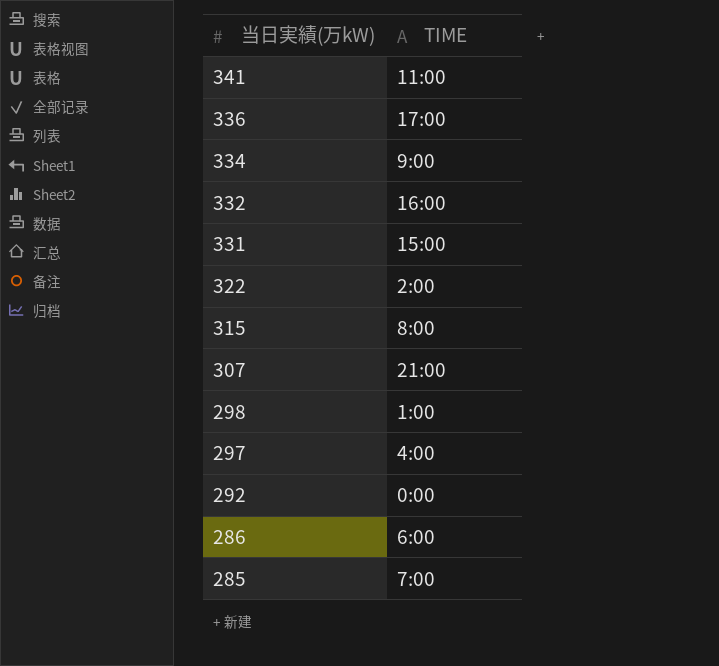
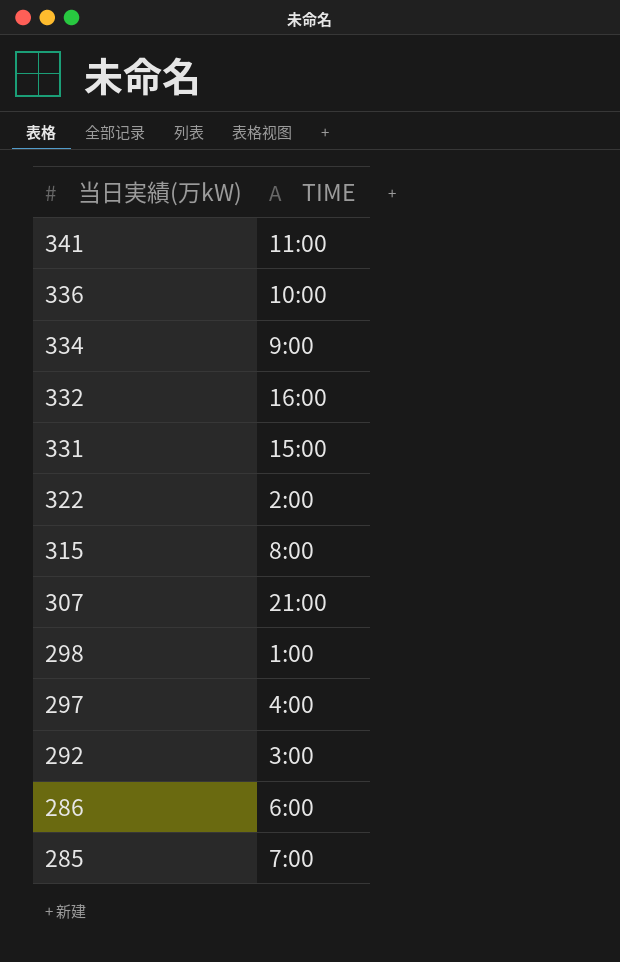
336 | TIME: 17:00 -> 10:00
292 | TIME: 0:00 -> 3:00

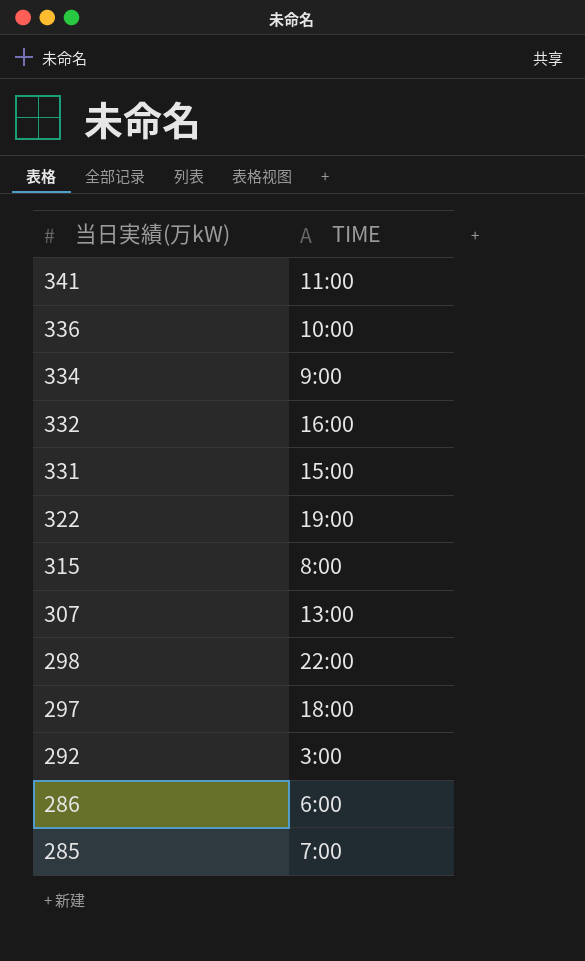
322 | TIME: 2:00 -> 19:00
307 | TIME: 21:00 -> 13:00
298 | TIME: 1:00 -> 22:00
297 | TIME: 4:00 -> 18:00

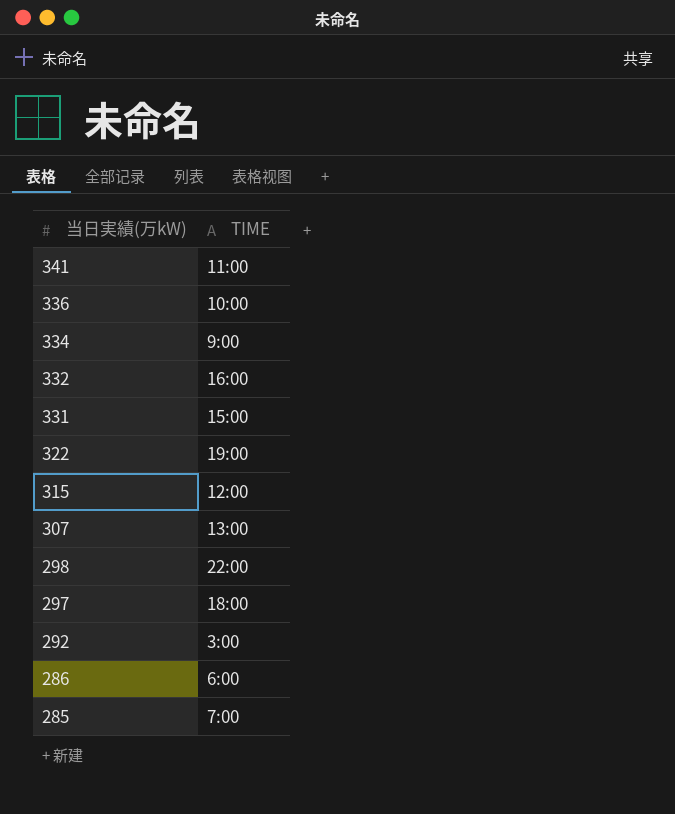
315 | TIME: 8:00 -> 12:00

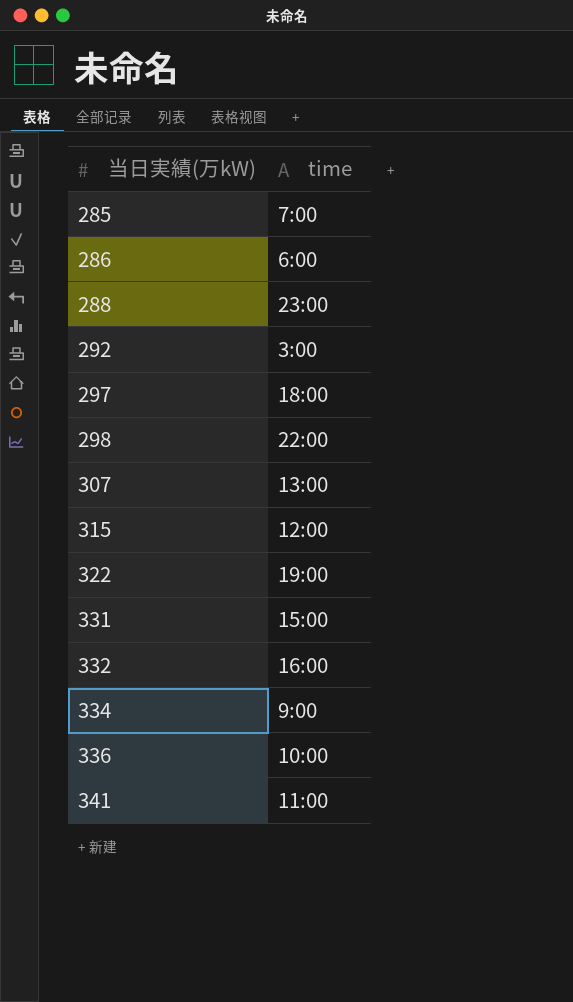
row order: 当日実績(万kW) descending -> 当日実績(万kW) ascending
column name: TIME -> time
row 288: none -> 23:00

